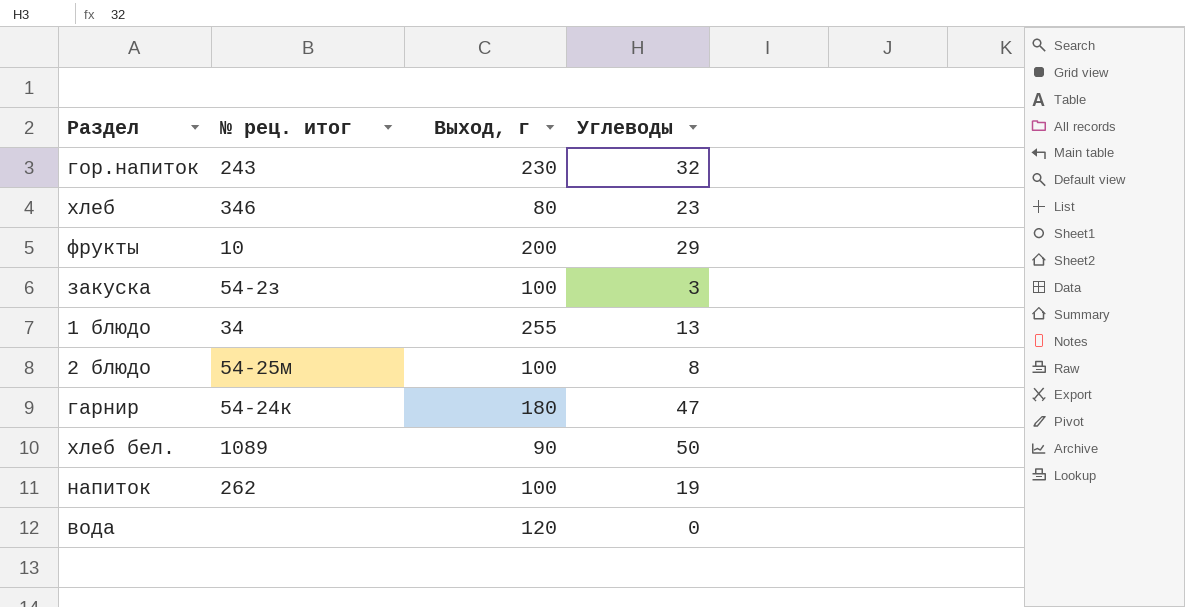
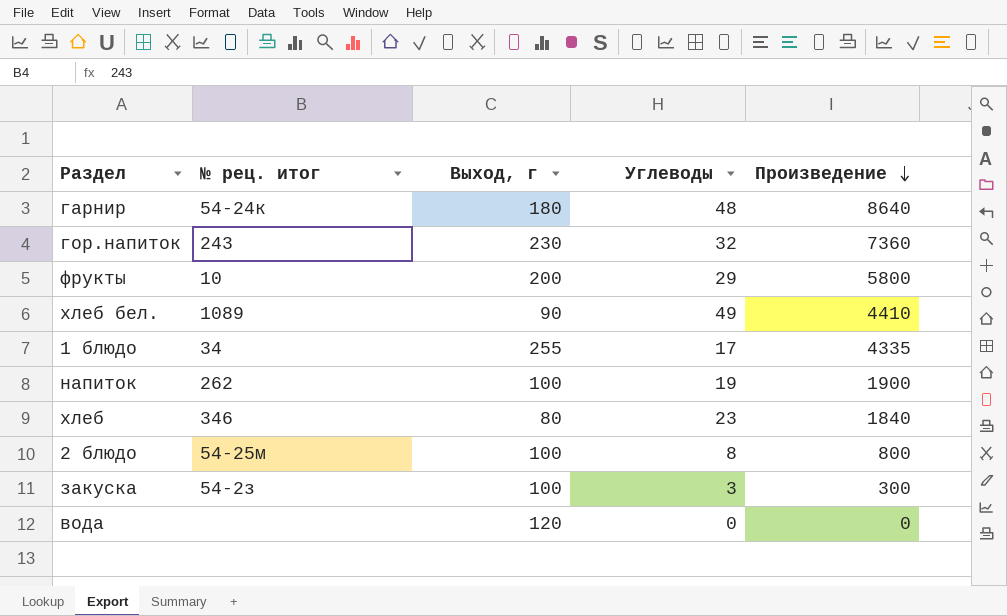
row order: none -> Произведение descending
column Произведение | formula: none -> [Выход, г] * [Углеводы]
гарнир | Углеводы: 47 -> 48
хлеб бел. | Углеводы: 50 -> 49
1 блюдо | Углеводы: 13 -> 17

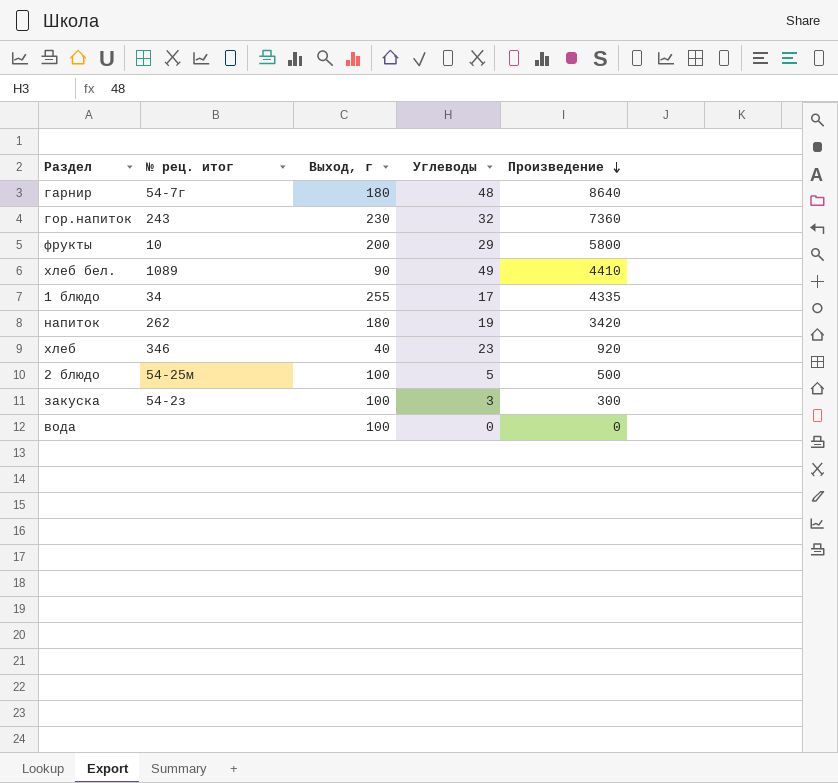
гарнир | № рец. итог: 54-24к -> 54-7г
напиток | Выход, г: 100 -> 180
напиток | Произведение: 1900 -> 3420
хлеб | Выход, г: 80 -> 40
хлеб | Произведение: 1840 -> 920
2 блюдо | Углеводы: 8 -> 5
2 блюдо | Произведение: 800 -> 500
вода | Выход, г: 120 -> 100

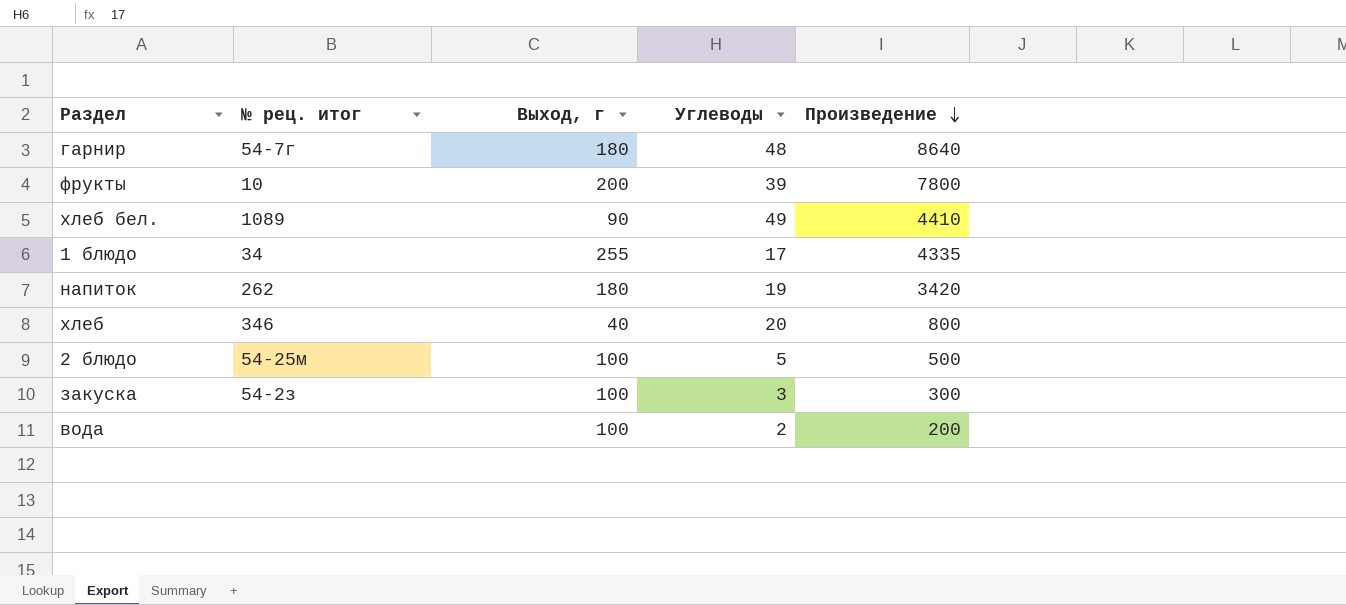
row гор.напиток: 243 | 230 | 32 | 7360 -> none
фрукты | Углеводы: 29 -> 39
фрукты | Произведение: 5800 -> 7800
хлеб | Углеводы: 23 -> 20
хлеб | Произведение: 920 -> 800
вода | Углеводы: 0 -> 2
вода | Произведение: 0 -> 200

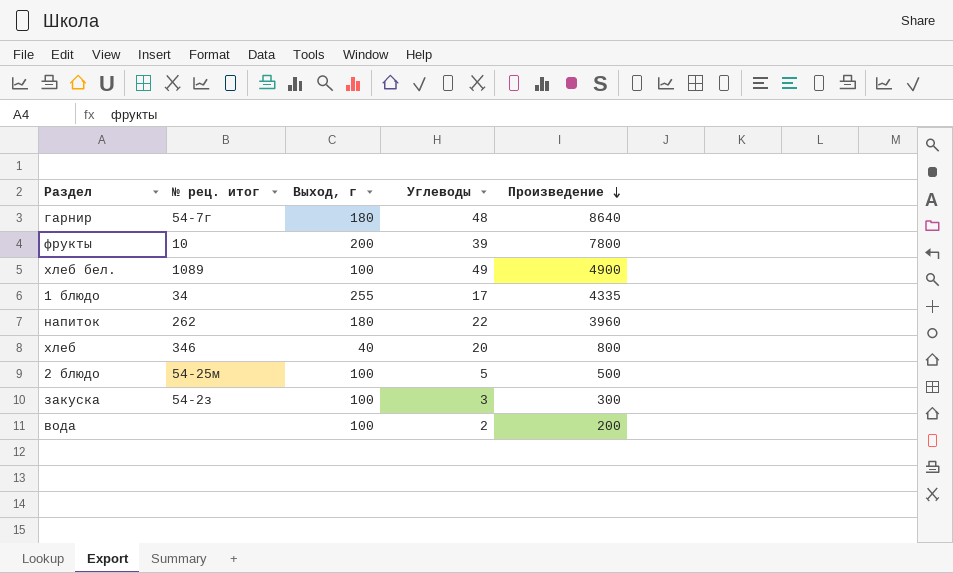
хлеб бел. | Выход, г: 90 -> 100
хлеб бел. | Произведение: 4410 -> 4900
напиток | Углеводы: 19 -> 22
напиток | Произведение: 3420 -> 3960

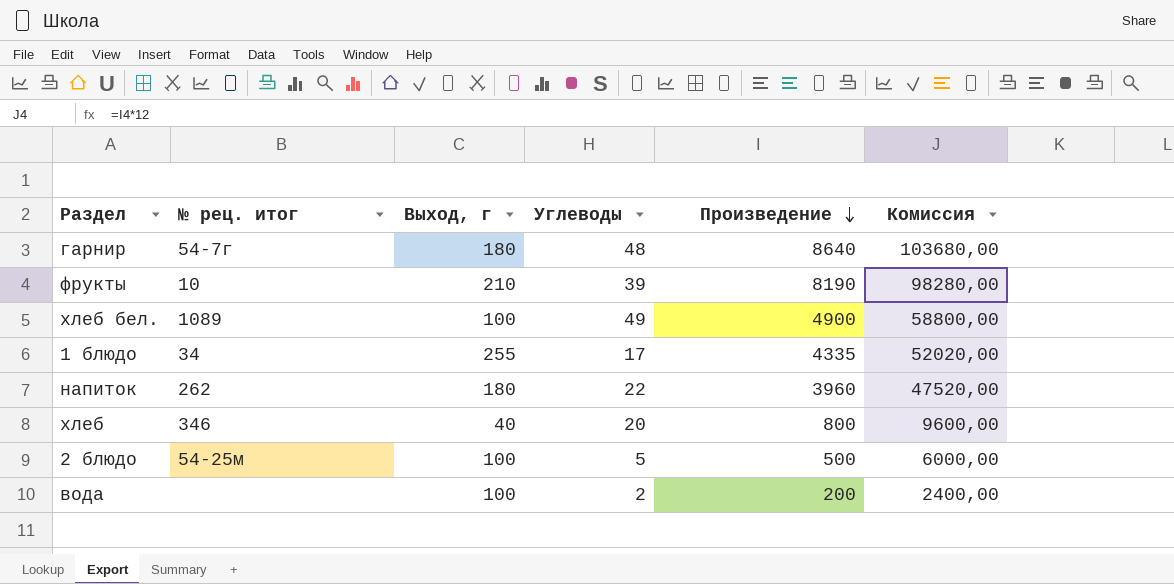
column Комиссия | formula: none -> [Произведение] * 12
row закуска: 54-2з | 100 | 3 | 300 -> none
фрукты | Выход, г: 200 -> 210
фрукты | Произведение: 7800 -> 8190

